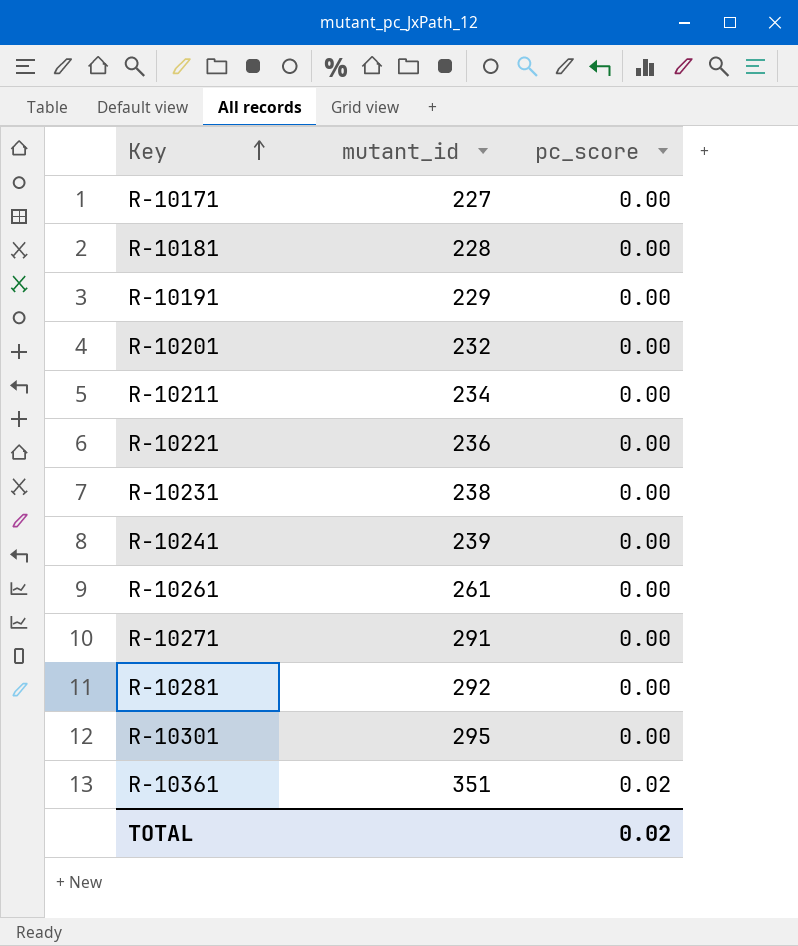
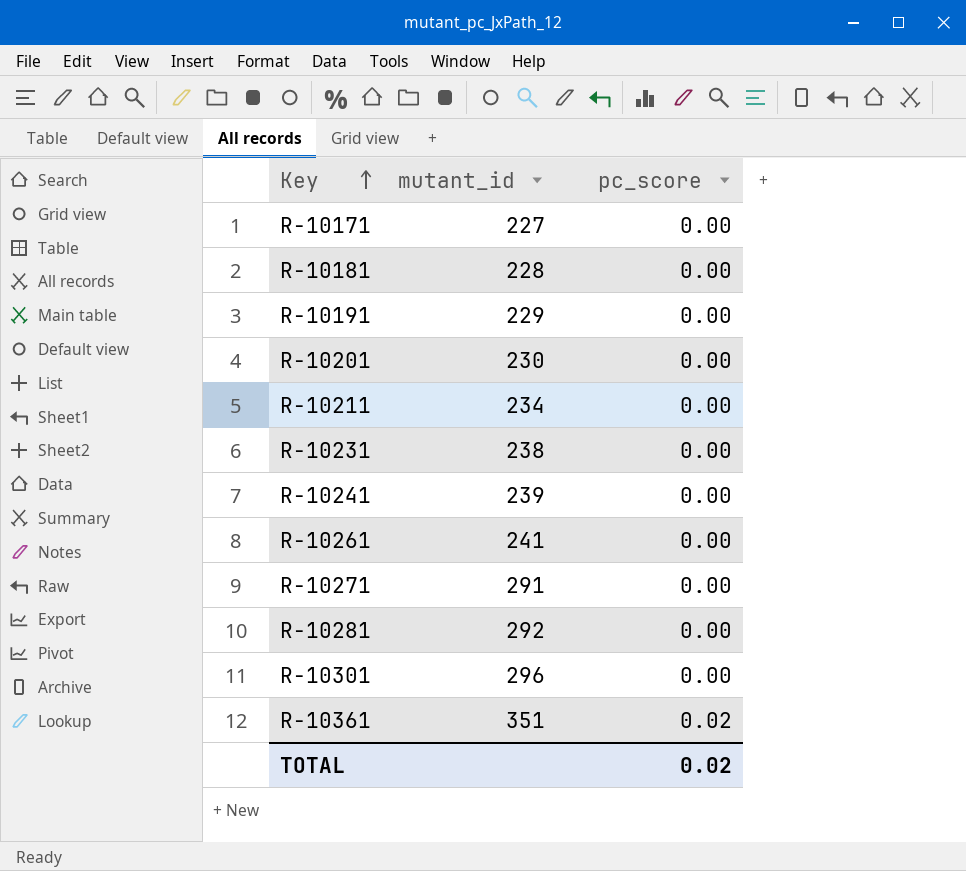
row R-10221: 236 | 0.00 -> none
R-10201 | mutant_id: 232 -> 230
R-10261 | mutant_id: 261 -> 241
R-10301 | mutant_id: 295 -> 296

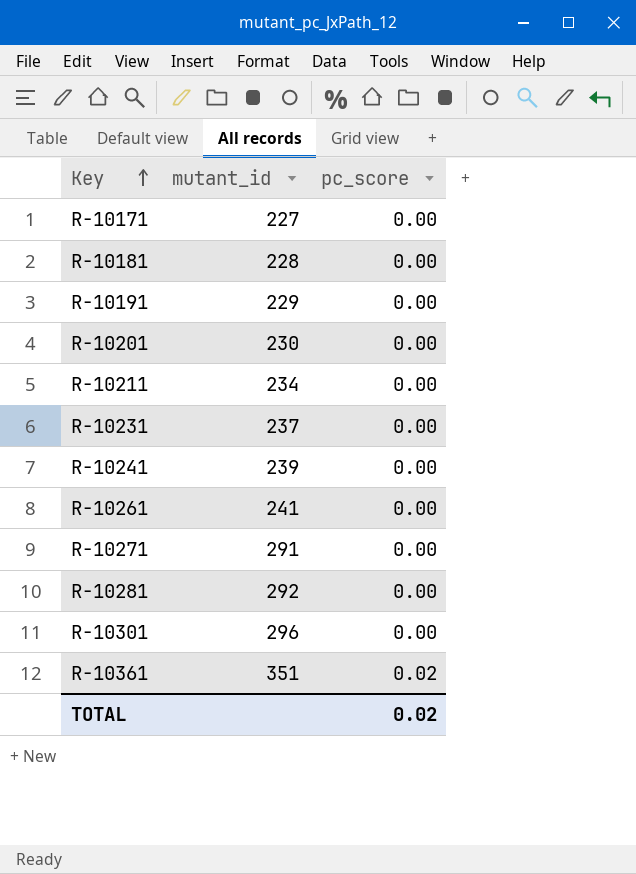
R-10231 | mutant_id: 238 -> 237

